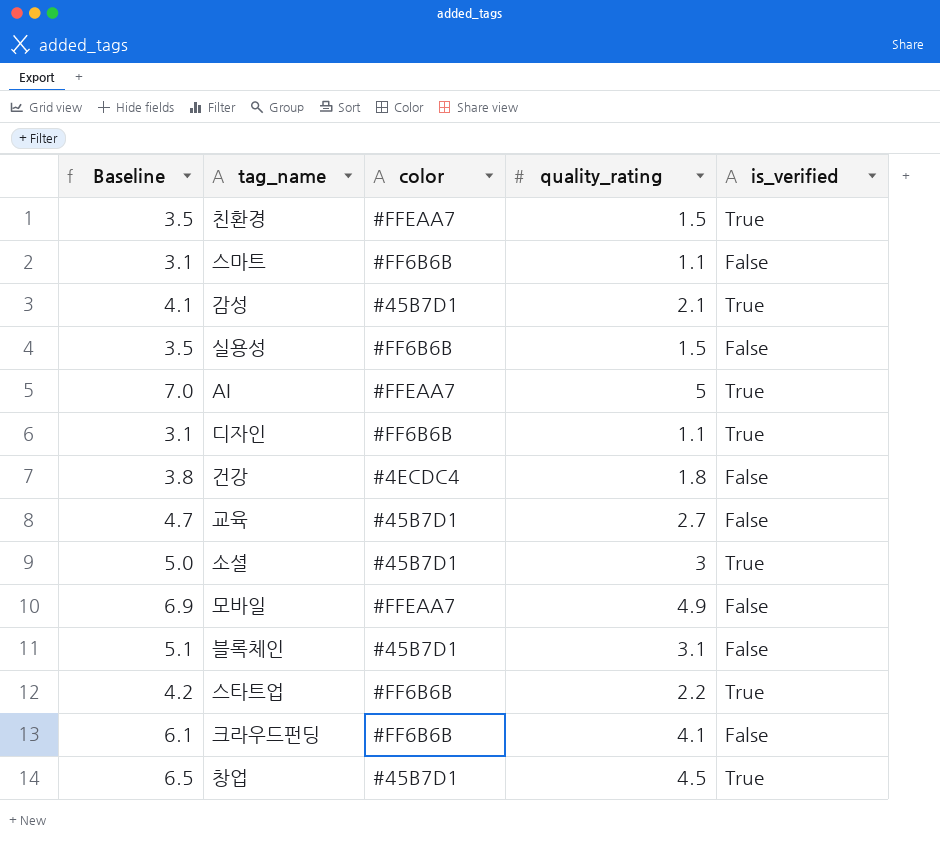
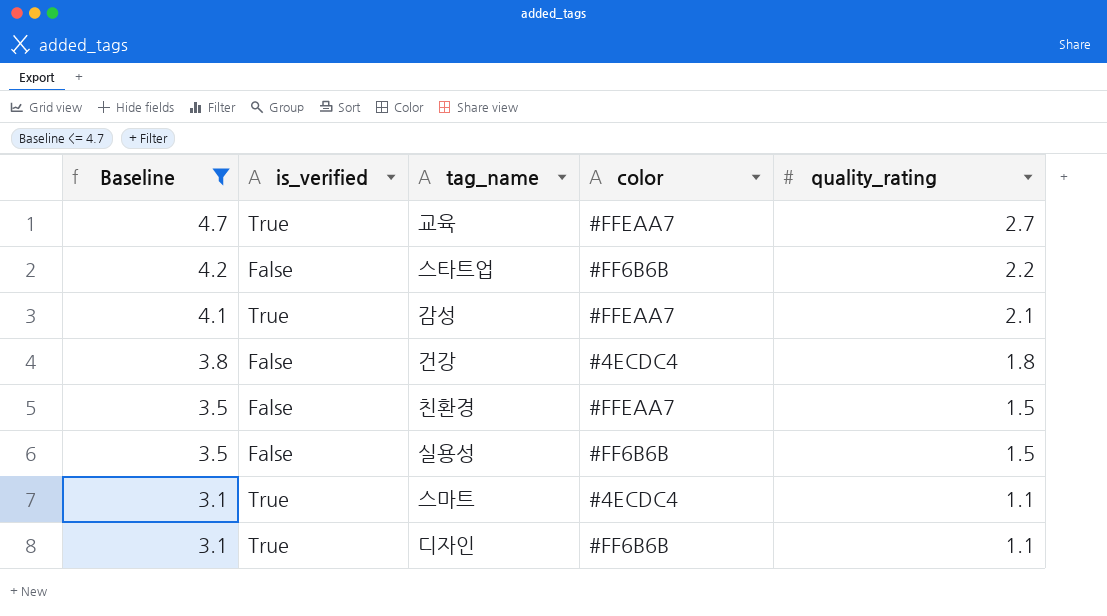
filter: none -> Baseline <= 4.7
row order: none -> Baseline descending
column is_verified | position: 5 -> 2
교육 | is_verified: False -> True
교육 | color: #45B7D1 -> #FFEAA7
스타트업 | is_verified: True -> False
감성 | color: #45B7D1 -> #FFEAA7
친환경 | is_verified: True -> False
스마트 | is_verified: False -> True
스마트 | color: #FF6B6B -> #4ECDC4

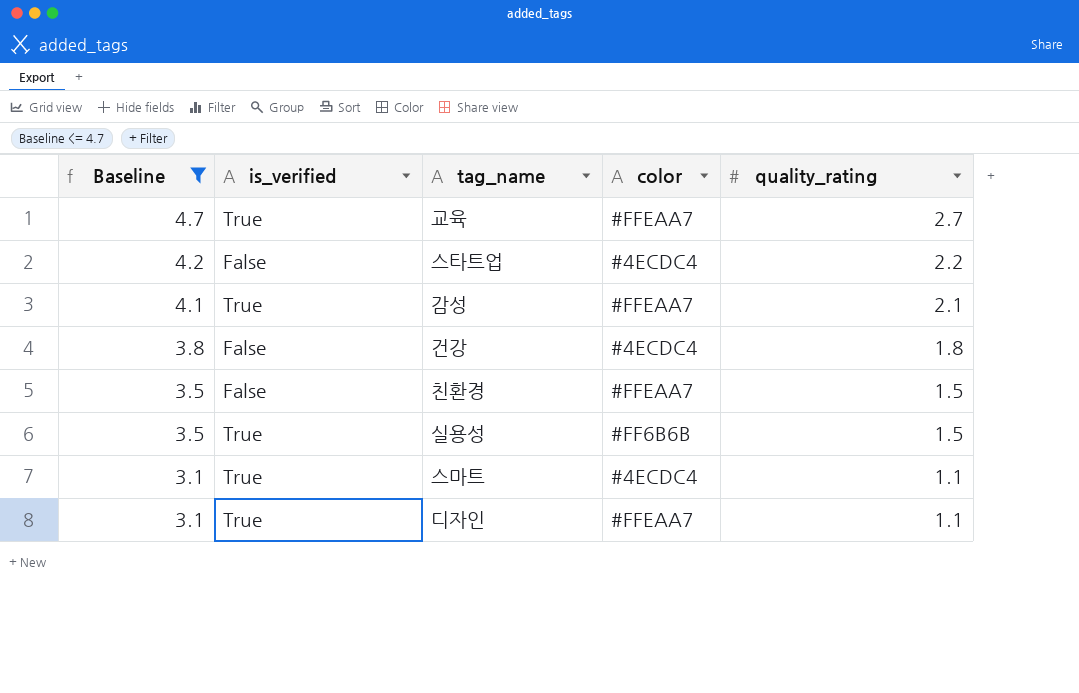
스타트업 | color: #FF6B6B -> #4ECDC4
실용성 | is_verified: False -> True
디자인 | color: #FF6B6B -> #FFEAA7

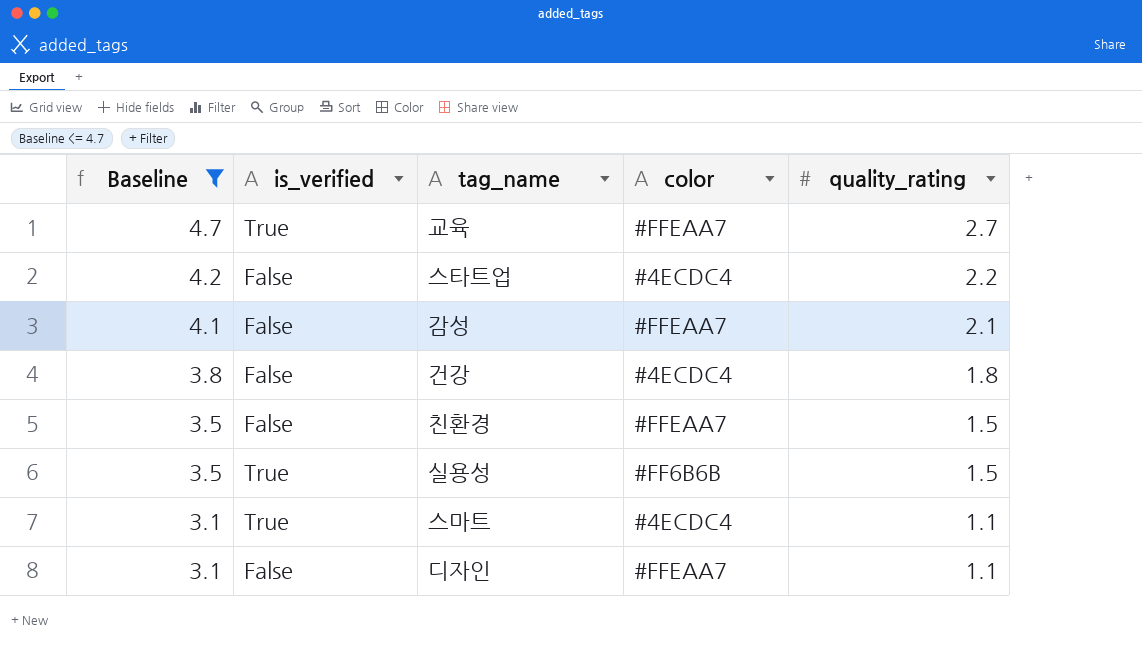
감성 | is_verified: True -> False
디자인 | is_verified: True -> False

